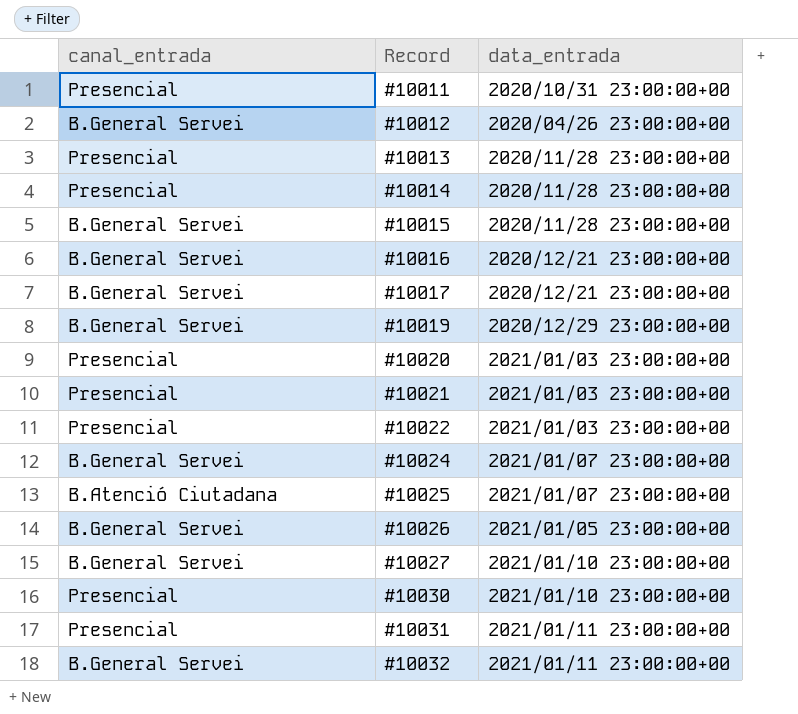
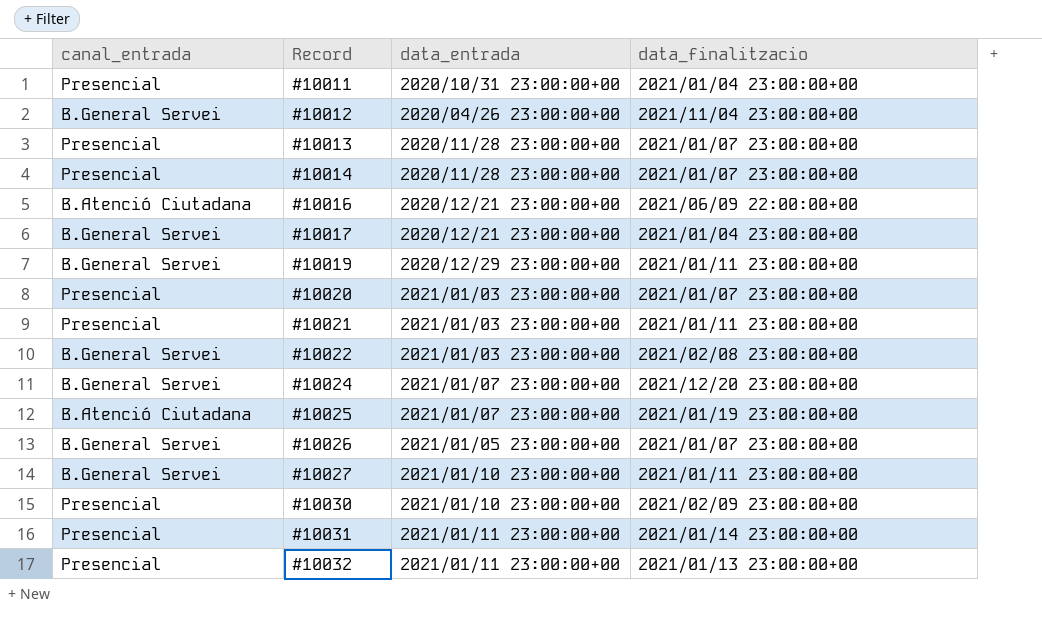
column data_finalitzacio | position: none -> 4
row #10015: B.General Servei | 2020/11/28 23:00:00+00 -> none
#10016 | canal_entrada: B.General Servei -> B.Atenció Ciutadana
#10022 | canal_entrada: Presencial -> B.General Servei
#10032 | canal_entrada: B.General Servei -> Presencial

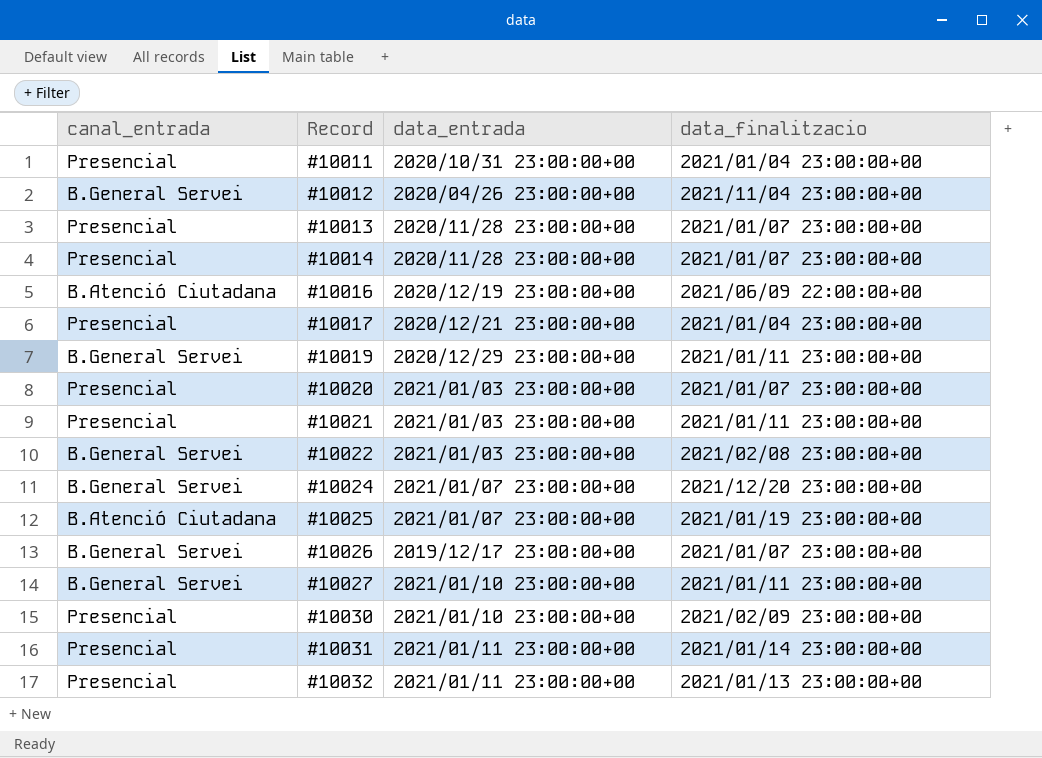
#10016 | data_entrada: 2020/12/21 23:00:00+00 -> 2020/12/19 23:00:00+00
#10017 | canal_entrada: B.General Servei -> Presencial
#10026 | data_entrada: 2021/01/05 23:00:00+00 -> 2019/12/17 23:00:00+00

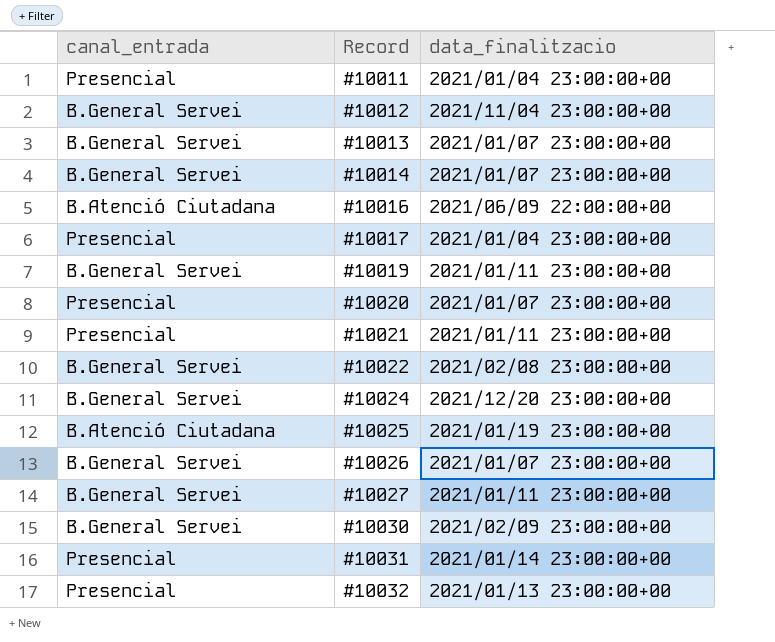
column data_entrada | position: 3 -> none
#10013 | canal_entrada: Presencial -> B.General Servei
#10014 | canal_entrada: Presencial -> B.General Servei
#10030 | canal_entrada: Presencial -> B.General Servei

